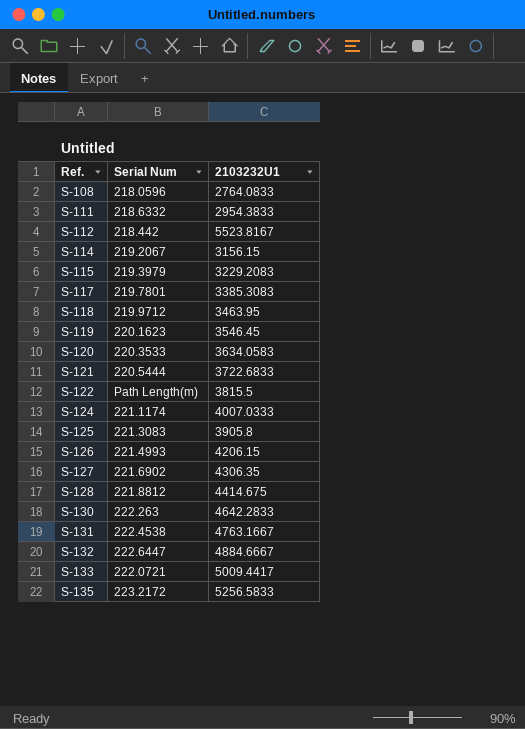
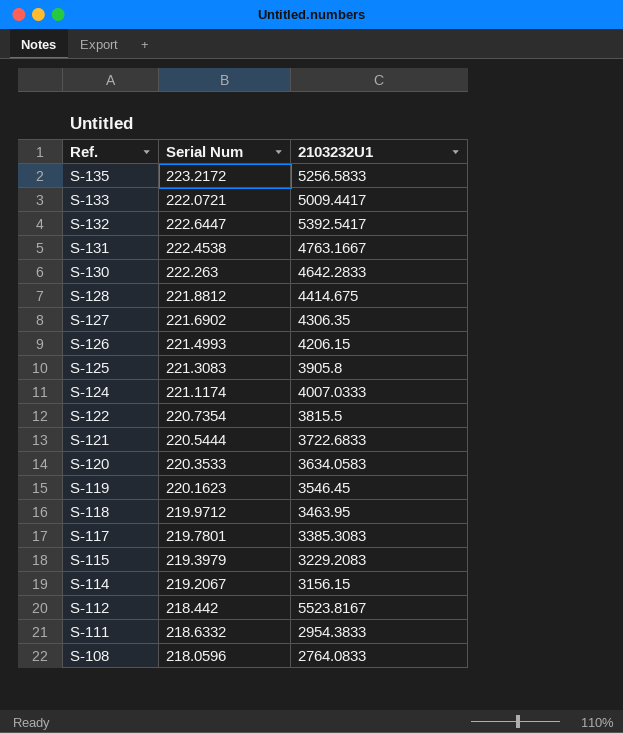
row order: Ref. ascending -> Ref. descending
S-132 | 2103232U1: 4884.6667 -> 5392.5417
S-122 | Serial Num: Path Length(m) -> 220.7354

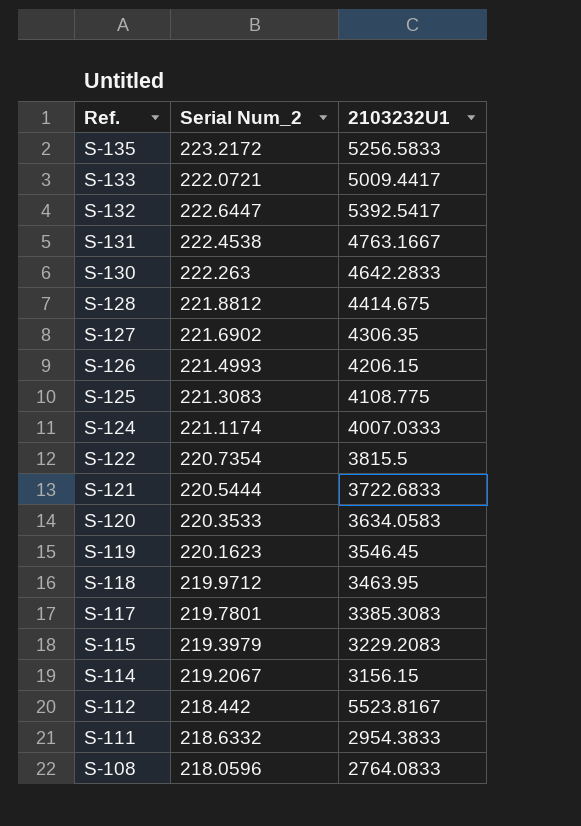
column name: Serial Num -> Serial Num_2
S-125 | 2103232U1: 3905.8 -> 4108.775

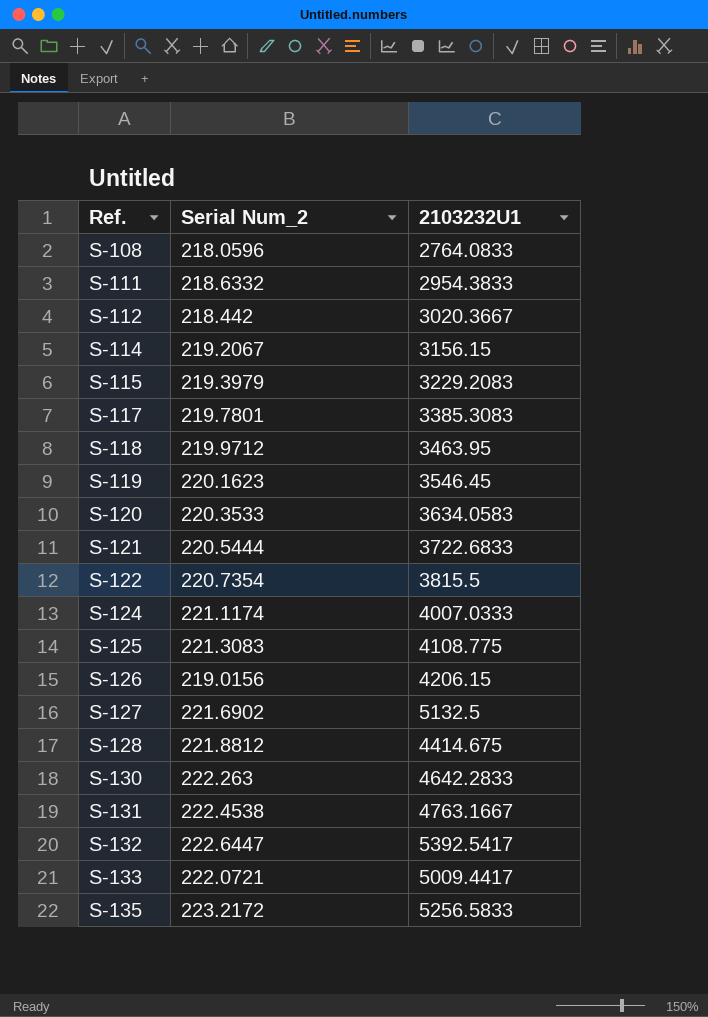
row order: Ref. descending -> Ref. ascending
S-112 | 2103232U1: 5523.8167 -> 3020.3667
S-126 | Serial Num_2: 221.4993 -> 219.0156
S-127 | 2103232U1: 4306.35 -> 5132.5

